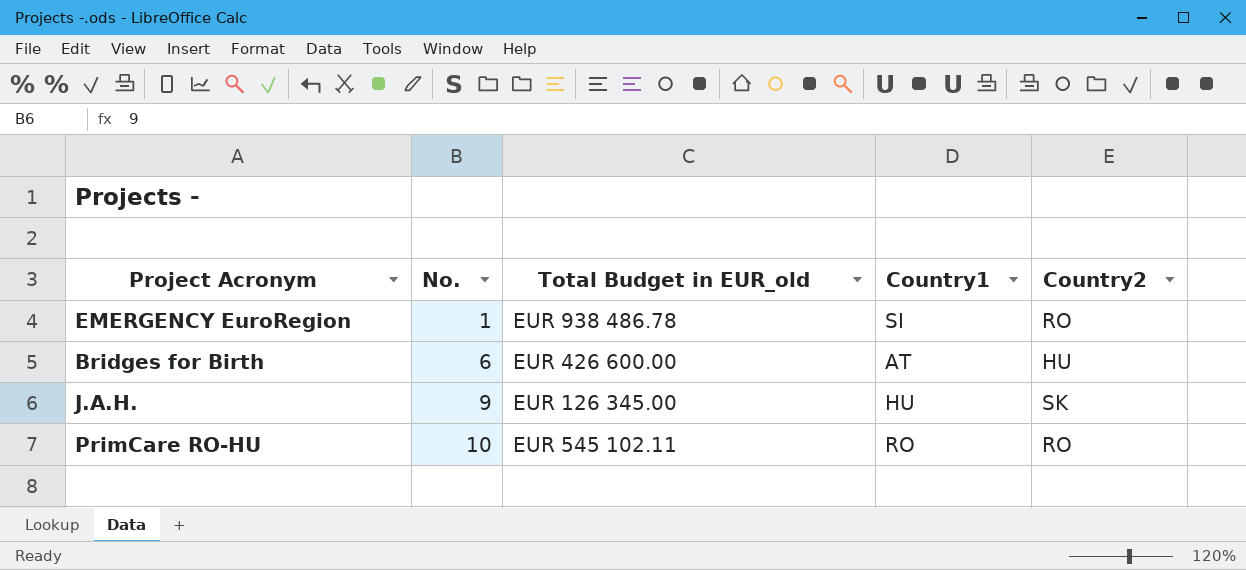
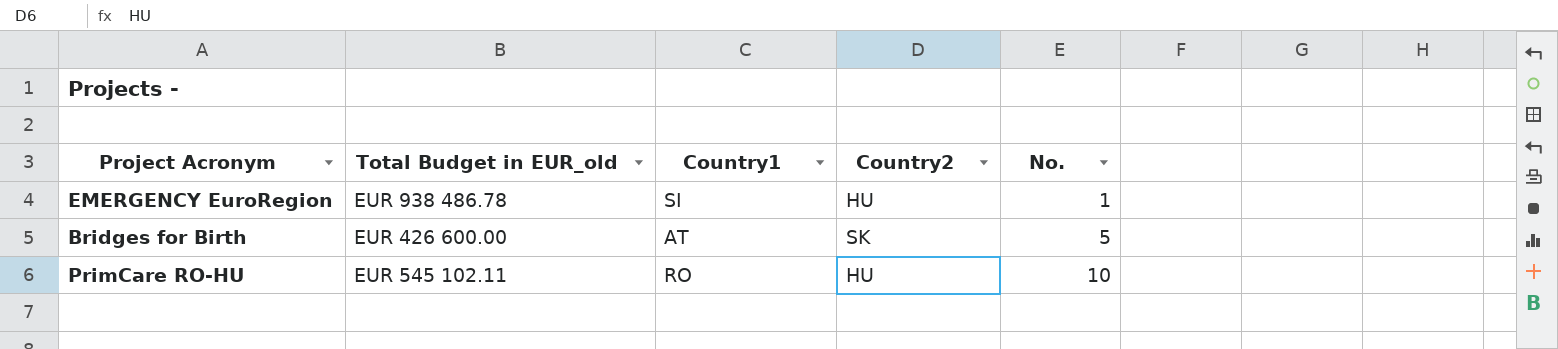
column No. | position: 2 -> 5
row J.A.H.: 9 | EUR 126 345.00 | HU | SK -> none
EMERGENCY EuroRegion | Country2: RO -> HU
Bridges for Birth | Country2: HU -> SK
Bridges for Birth | No.: 6 -> 5
PrimCare RO-HU | Country2: RO -> HU

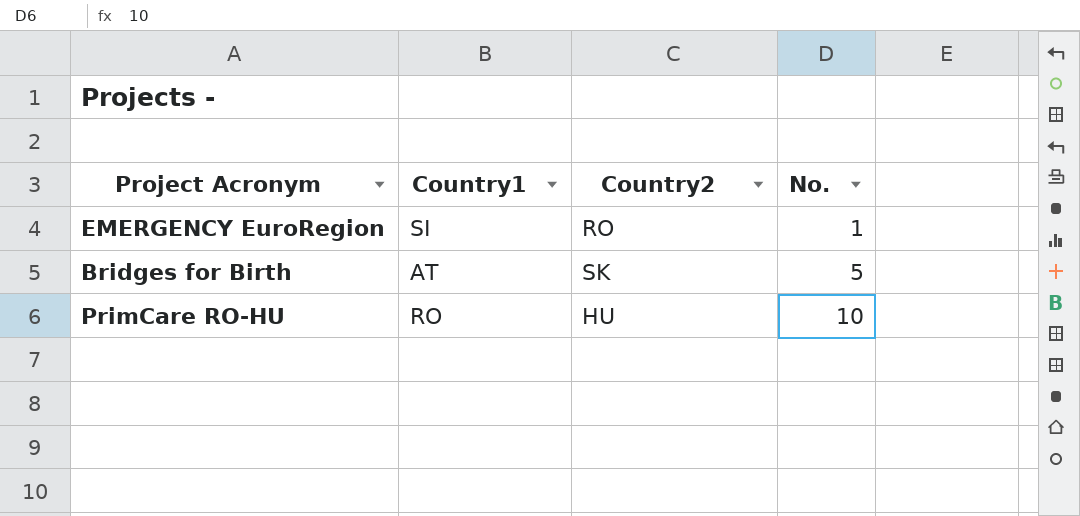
column Total Budget in EUR_old | position: 2 -> none
EMERGENCY EuroRegion | Country2: HU -> RO

